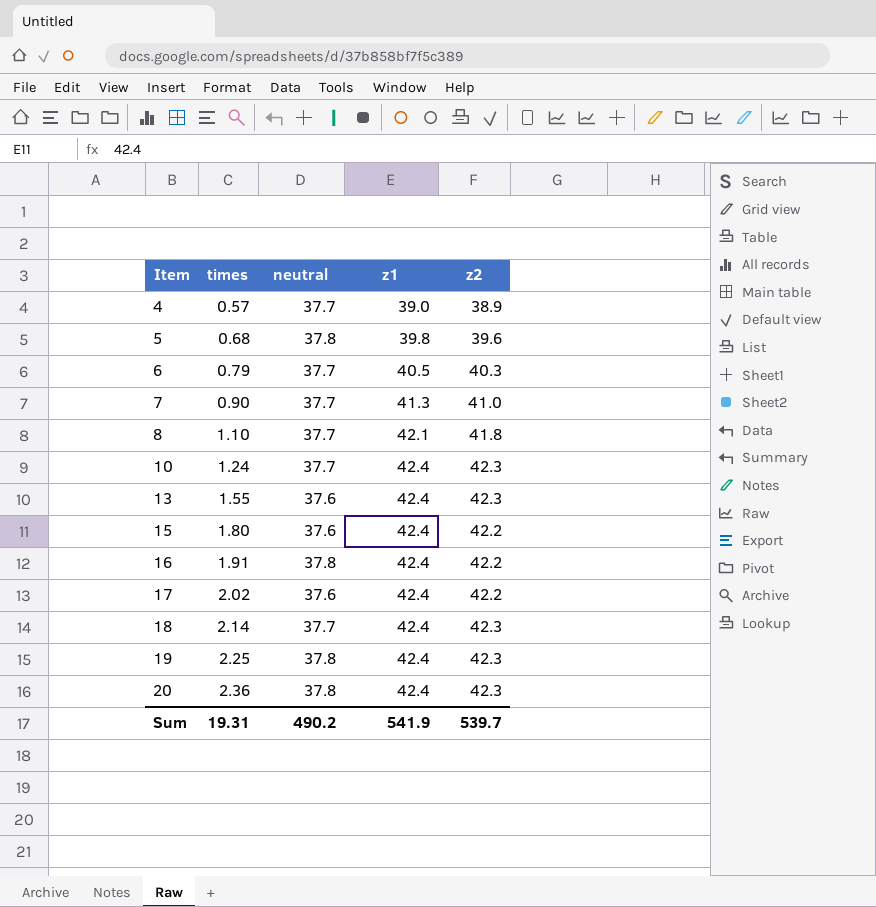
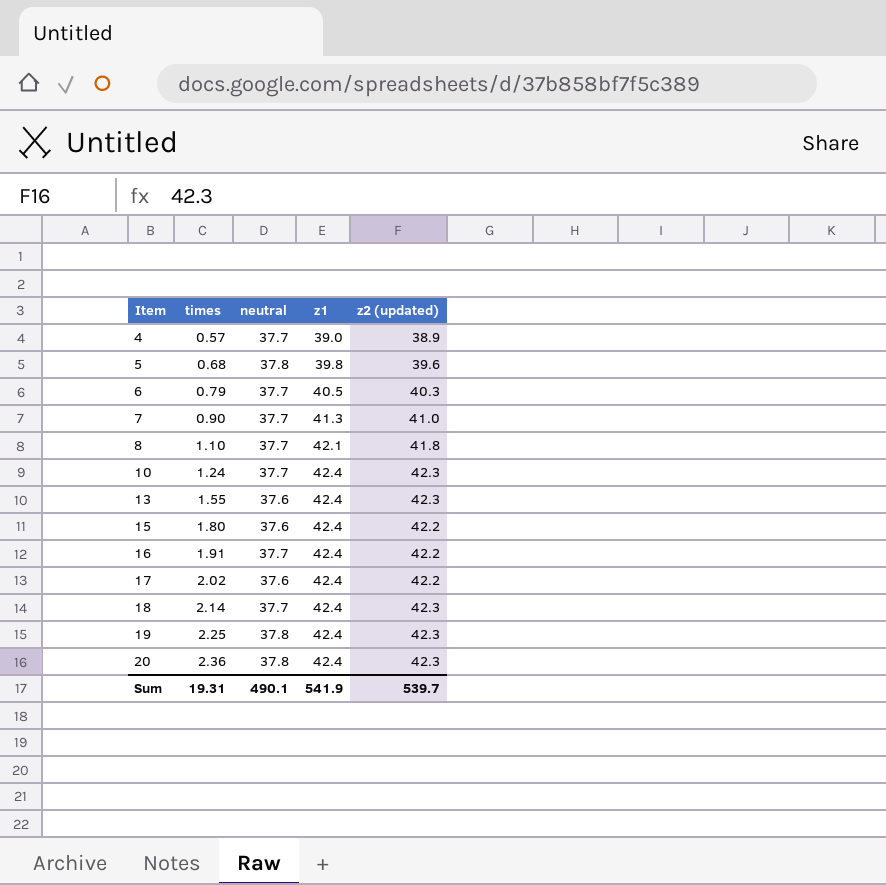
column name: z2 -> z2 (updated)
16 | neutral: 37.8 -> 37.7
Sum | neutral: 490.2 -> 490.1

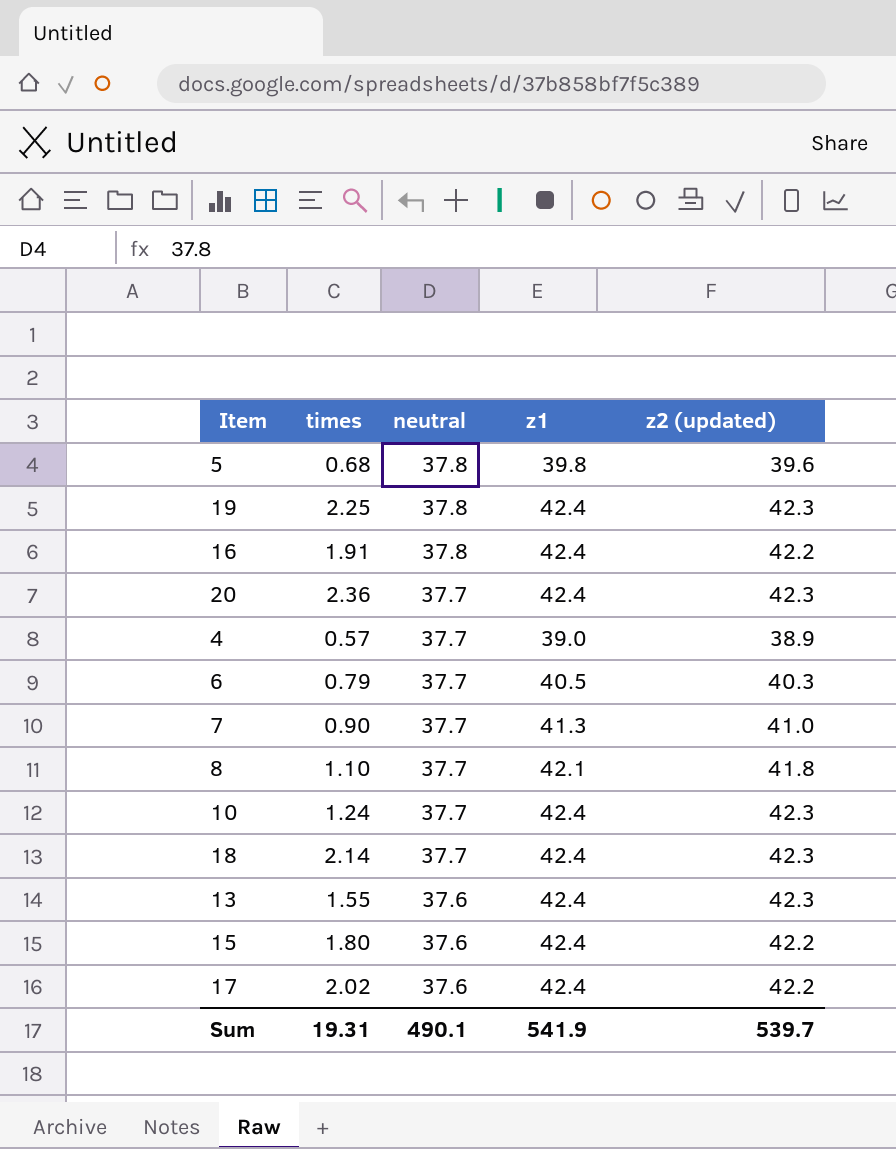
row order: Item ascending -> neutral descending
16 | neutral: 37.7 -> 37.8
20 | neutral: 37.8 -> 37.7

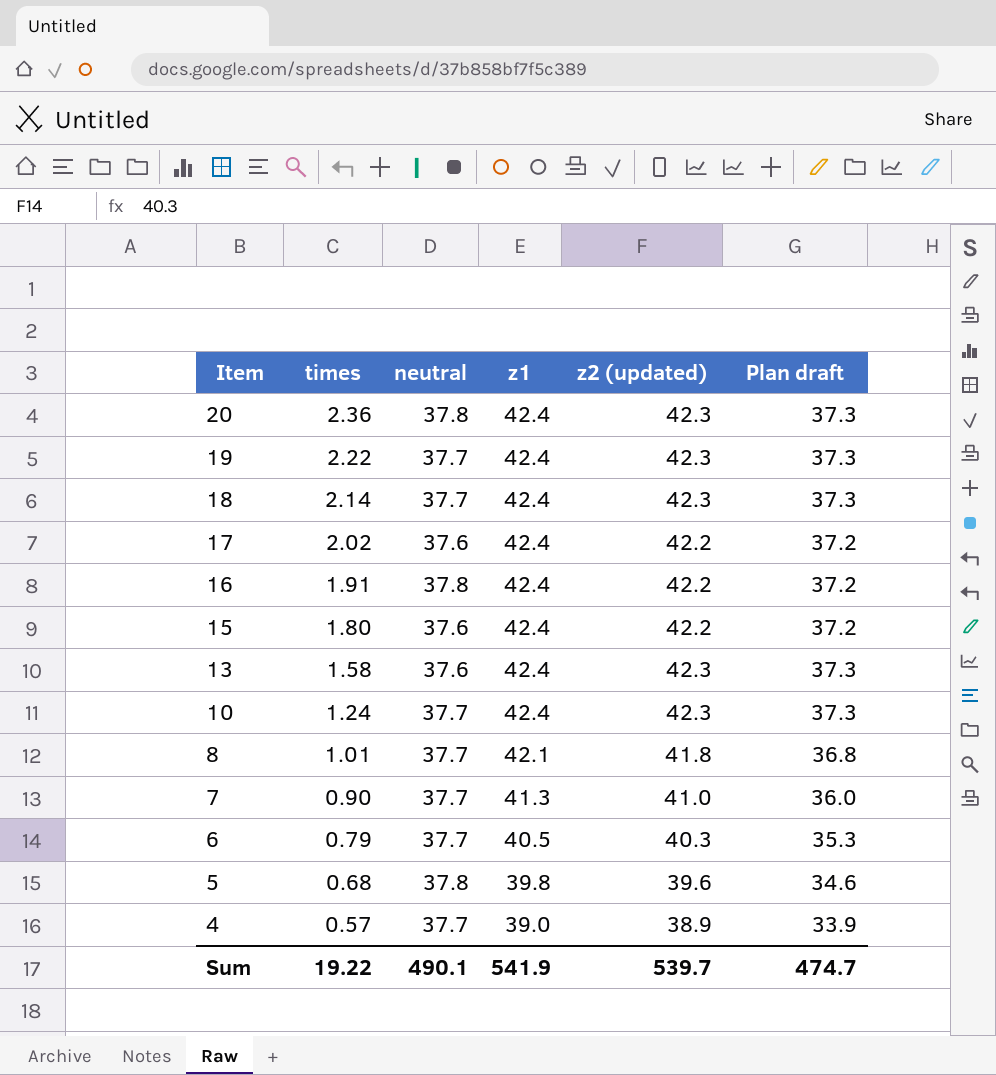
row order: neutral descending -> Item descending
column Plan draft | formula: none -> [z2 (updated)] - 5
20 | neutral: 37.7 -> 37.8
19 | times: 2.25 -> 2.22
19 | neutral: 37.8 -> 37.7
13 | times: 1.55 -> 1.58
8 | times: 1.10 -> 1.01
Sum | times: 19.31 -> 19.22

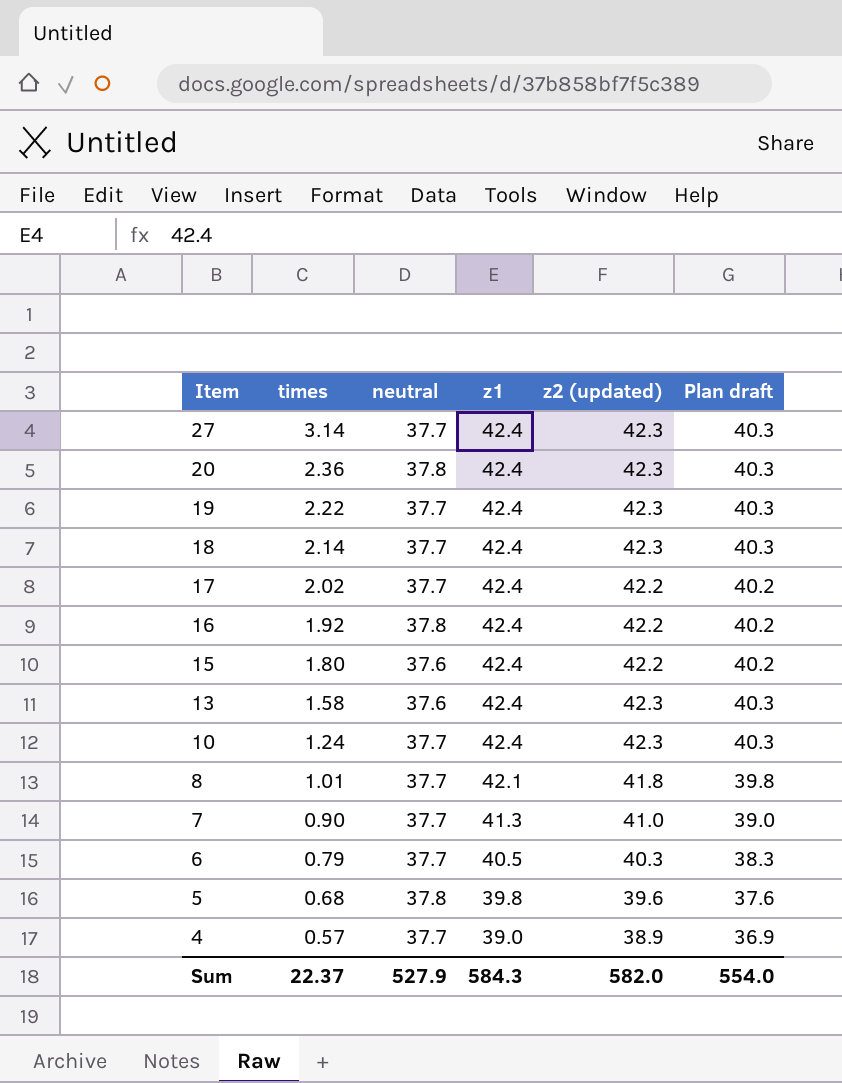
column Plan draft | formula: [z2 (updated)] - 5 -> [z2 (updated)] - 2
row 27: none -> 3.14 | 37.7 | 42.4 | 42.3 | 40.3
17 | neutral: 37.6 -> 37.7
16 | times: 1.91 -> 1.92
Sum | times: 19.22 -> 22.37
Sum | neutral: 490.1 -> 527.9
Sum | z1: 541.9 -> 584.3
Sum | z2 (updated): 539.7 -> 582.0
Sum | Plan draft: 474.7 -> 554.0

